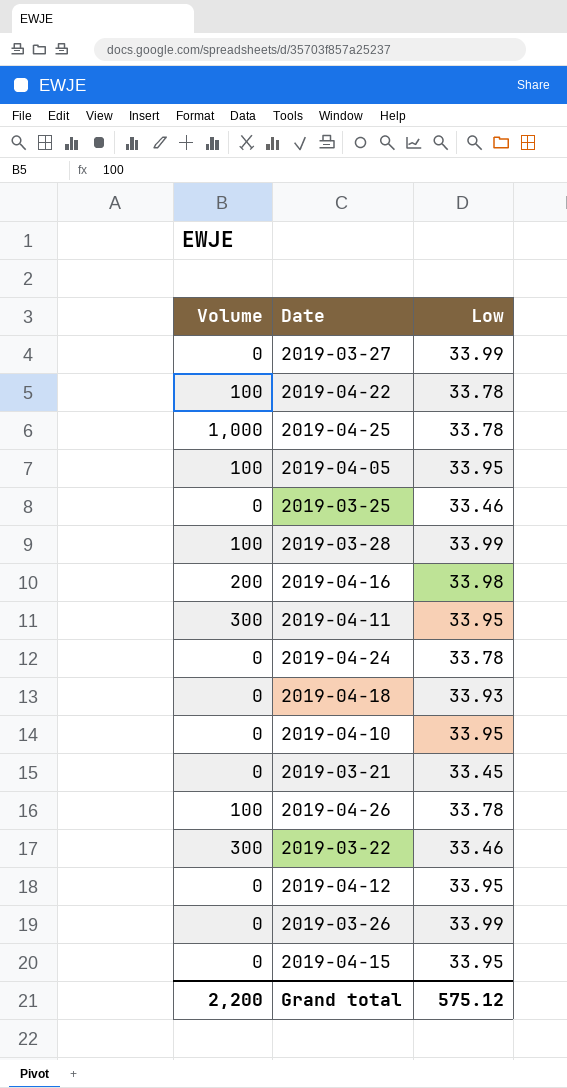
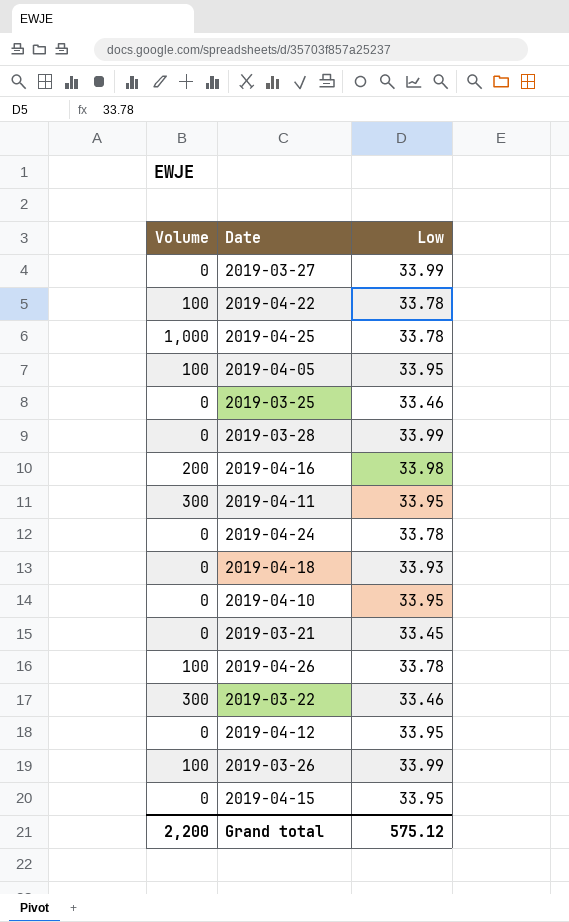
2019-03-28 | Volume: 100 -> 0
2019-03-26 | Volume: 0 -> 100

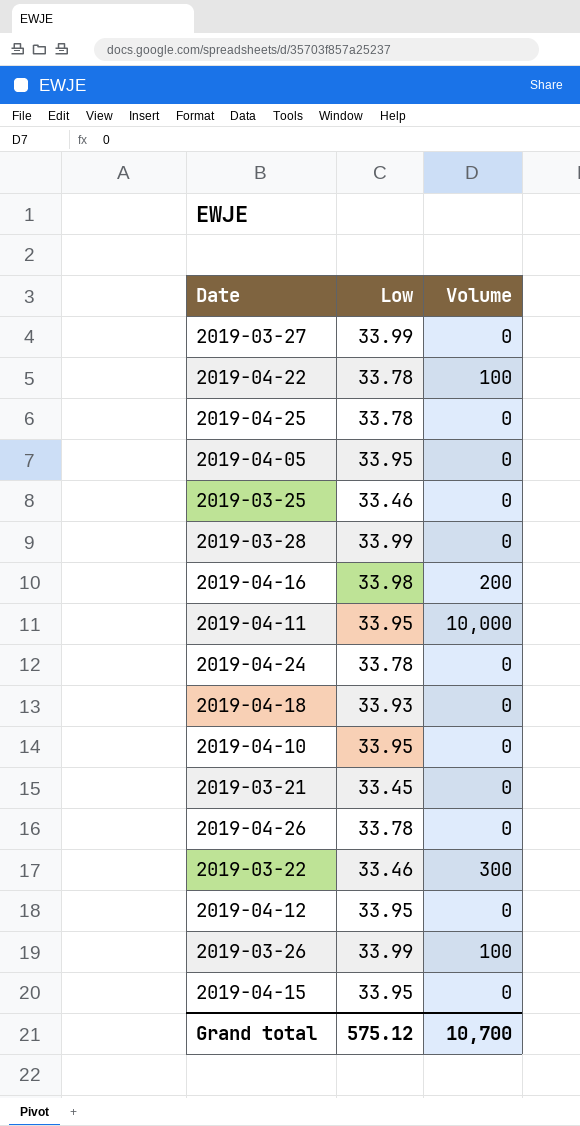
column Volume | position: 1 -> 3
2019-04-25 | Volume: 1,000 -> 0
2019-04-05 | Volume: 100 -> 0
2019-04-11 | Volume: 300 -> 10,000
2019-04-26 | Volume: 100 -> 0
Grand total | Volume: 2,200 -> 10,700

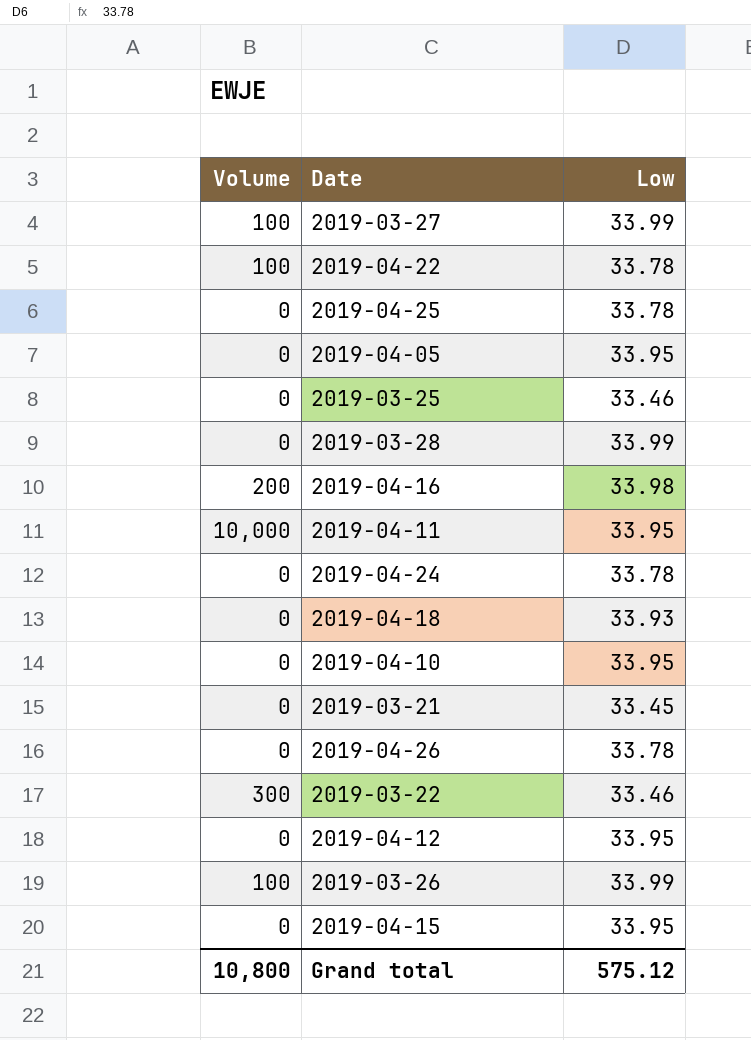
column Volume | position: 3 -> 1
2019-03-27 | Volume: 0 -> 100
Grand total | Volume: 10,700 -> 10,800

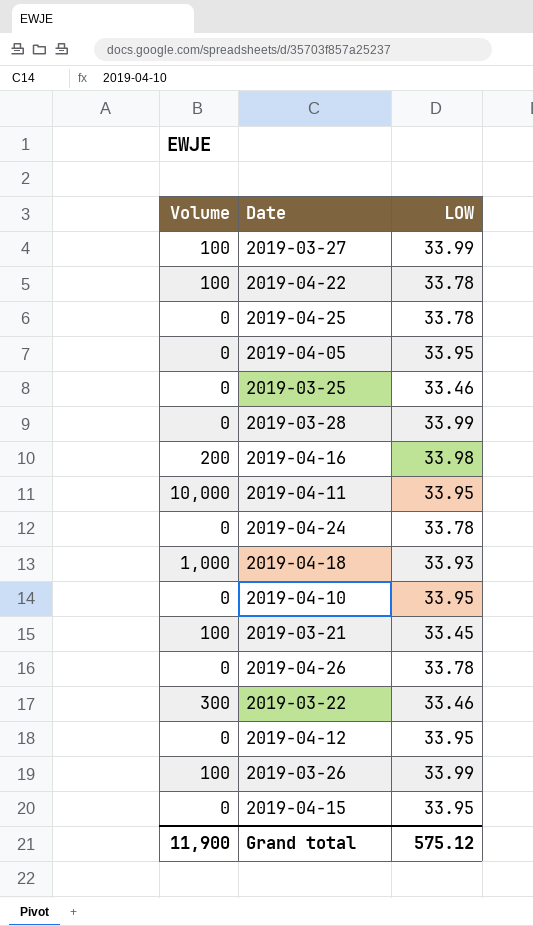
column name: Low -> LOW
2019-04-18 | Volume: 0 -> 1,000
2019-03-21 | Volume: 0 -> 100
Grand total | Volume: 10,800 -> 11,900

